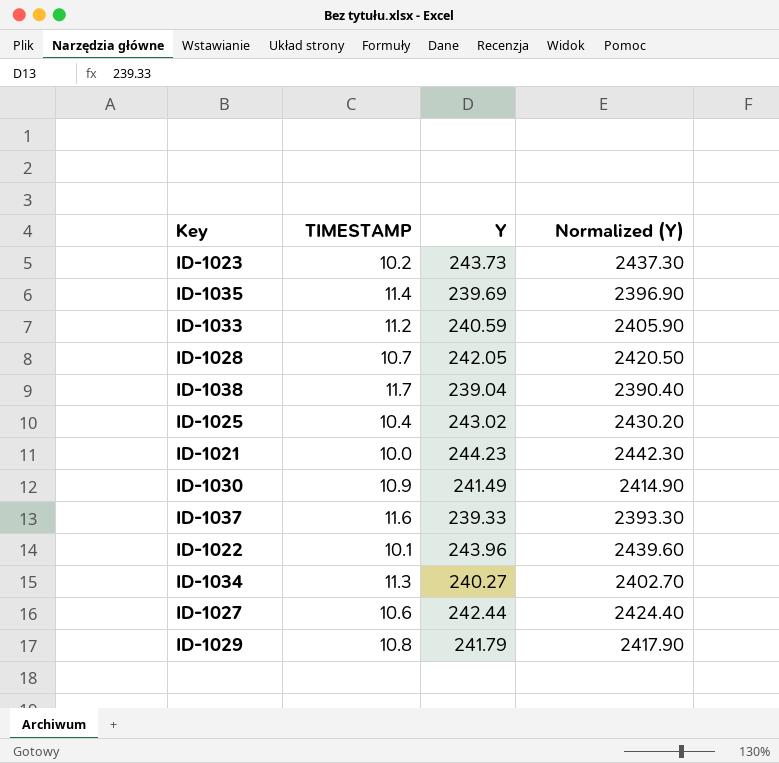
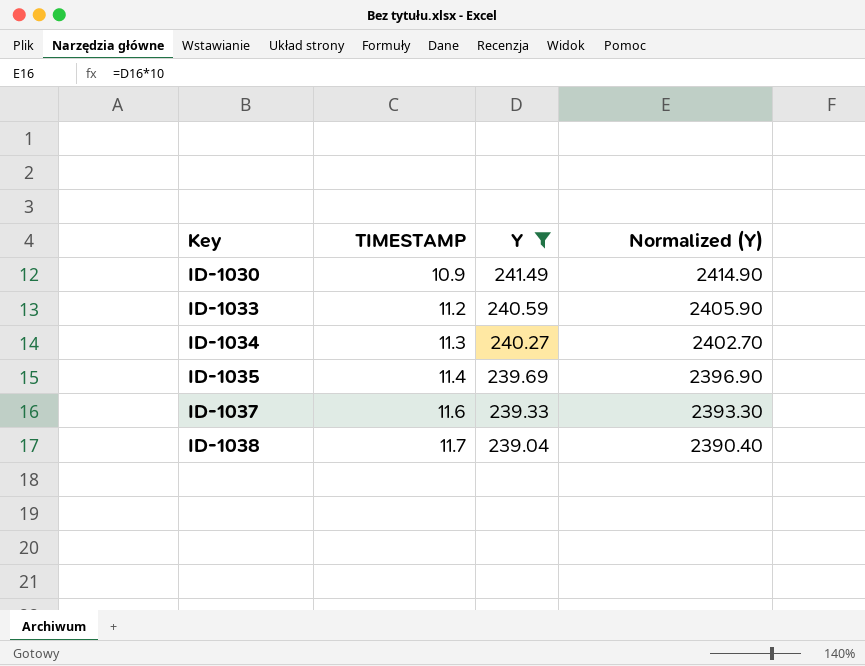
filter: none -> Y <= 241.49
row order: none -> Key ascending

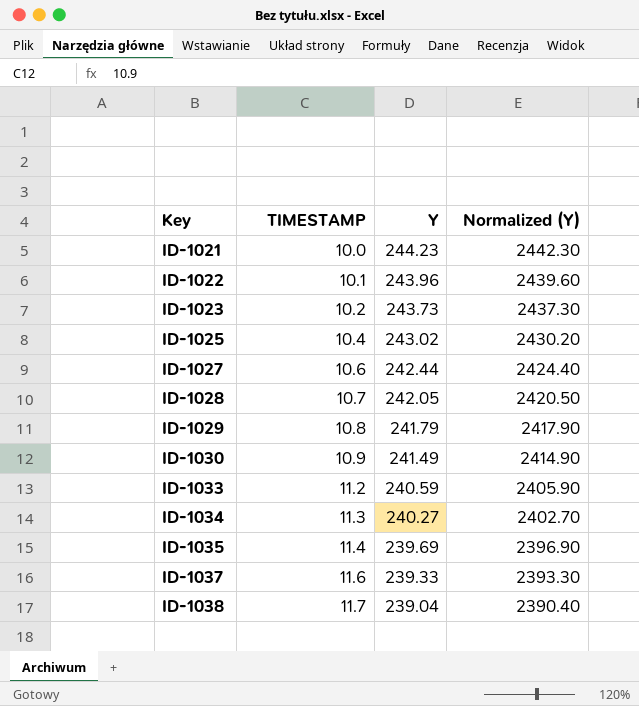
filter: Y <= 241.49 -> none

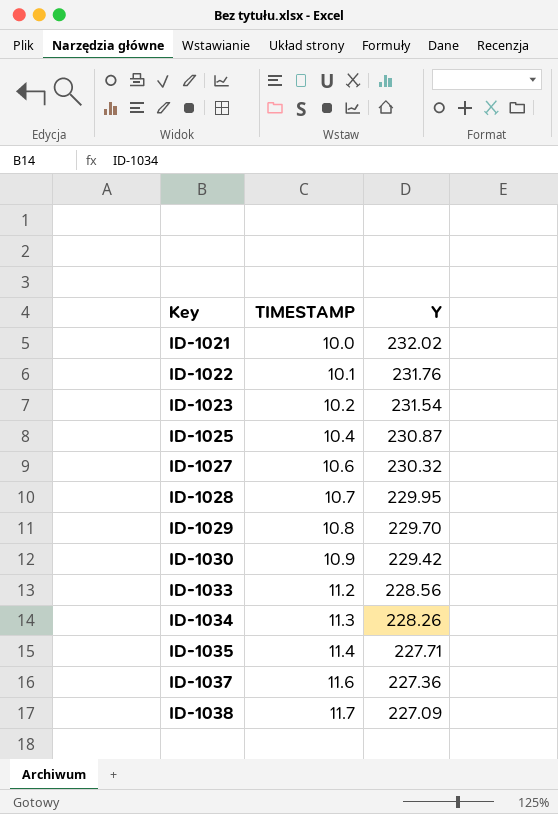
column Normalized (Y) | formula: [Y] * 10 -> none
ID-1021 | Y: 244.23 -> 232.02
ID-1022 | Y: 243.96 -> 231.76
ID-1023 | Y: 243.73 -> 231.54
ID-1025 | Y: 243.02 -> 230.87
ID-1027 | Y: 242.44 -> 230.32
ID-1028 | Y: 242.05 -> 229.95
ID-1029 | Y: 241.79 -> 229.70
ID-1030 | Y: 241.49 -> 229.42
ID-1033 | Y: 240.59 -> 228.56
ID-1034 | Y: 240.27 -> 228.26
ID-1035 | Y: 239.69 -> 227.71
ID-1037 | Y: 239.33 -> 227.36
ID-1038 | Y: 239.04 -> 227.09

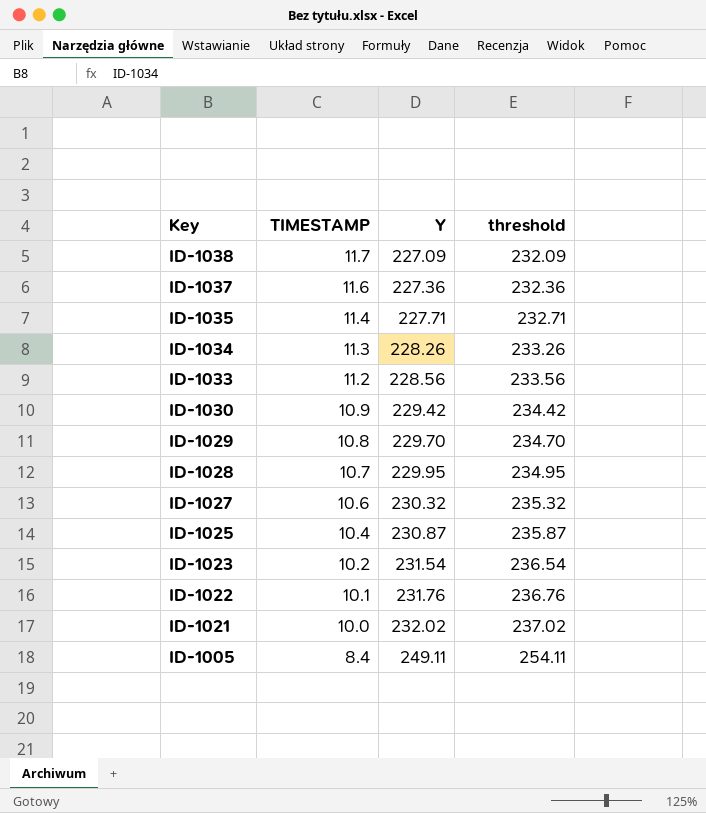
row order: Key ascending -> Key descending
column threshold | formula: none -> [Y] + 5
row ID-1005: none -> 8.4 | 249.11 | 254.11

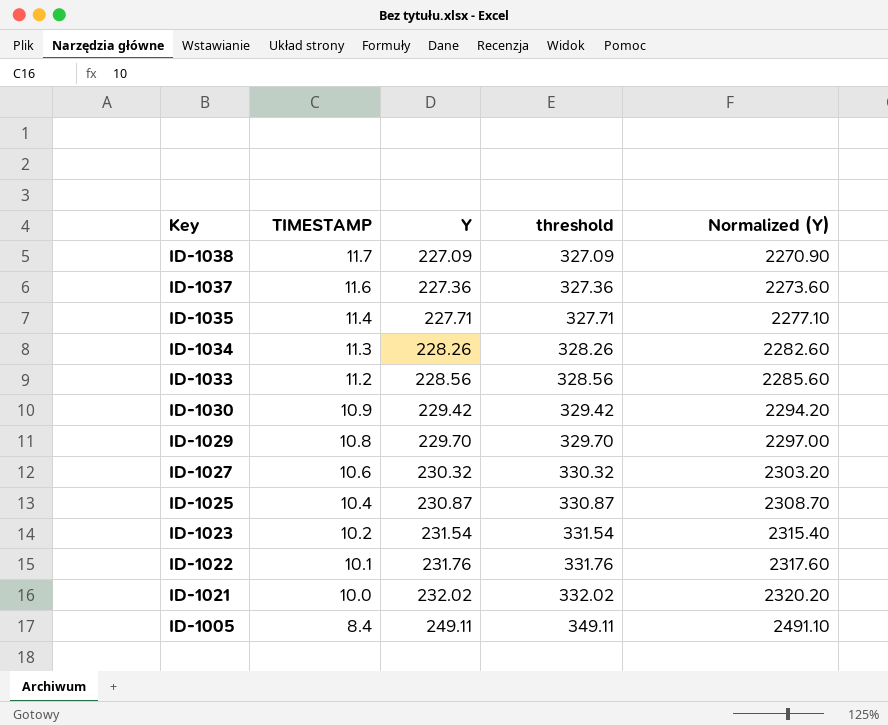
column threshold | formula: [Y] + 5 -> [Y] + 100
column Normalized (Y) | formula: none -> [Y] * 10
row ID-1028: 10.7 | 229.95 | 234.95 -> none

